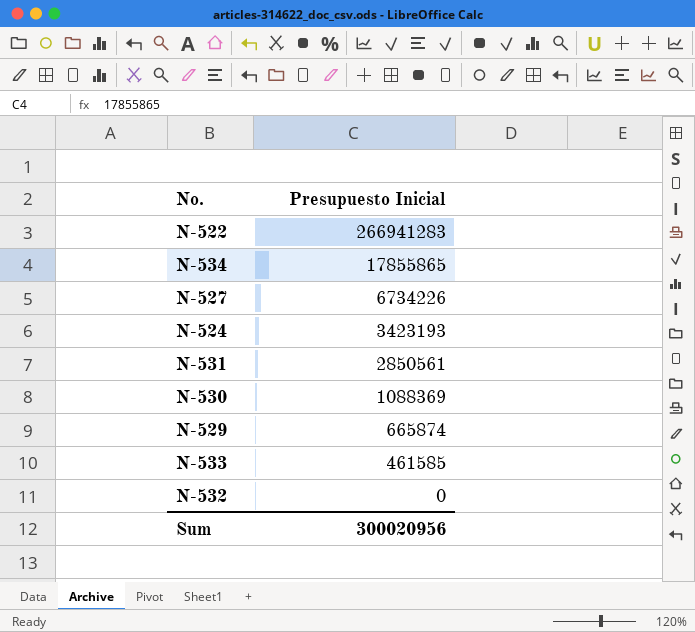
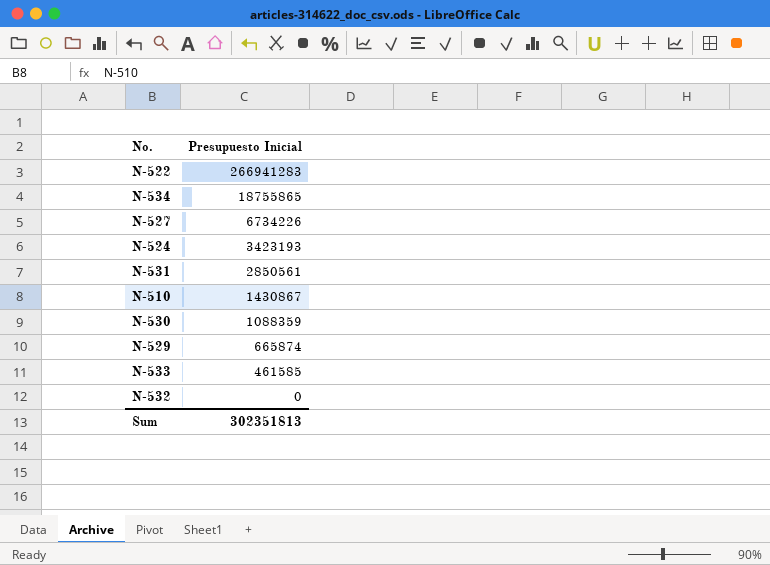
N-534 | Presupuesto Inicial: 17855865 -> 18755865
row N-510: none -> 1430867
N-530 | Presupuesto Inicial: 1088369 -> 1088359
Sum | Presupuesto Inicial: 300020956 -> 302351813

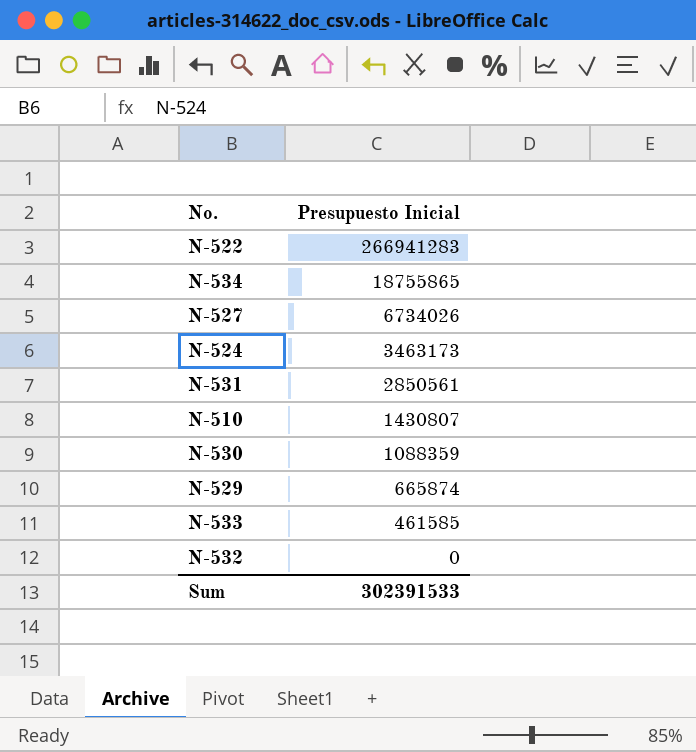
N-527 | Presupuesto Inicial: 6734226 -> 6734026
N-524 | Presupuesto Inicial: 3423193 -> 3463173
N-510 | Presupuesto Inicial: 1430867 -> 1430807
Sum | Presupuesto Inicial: 302351813 -> 302391533

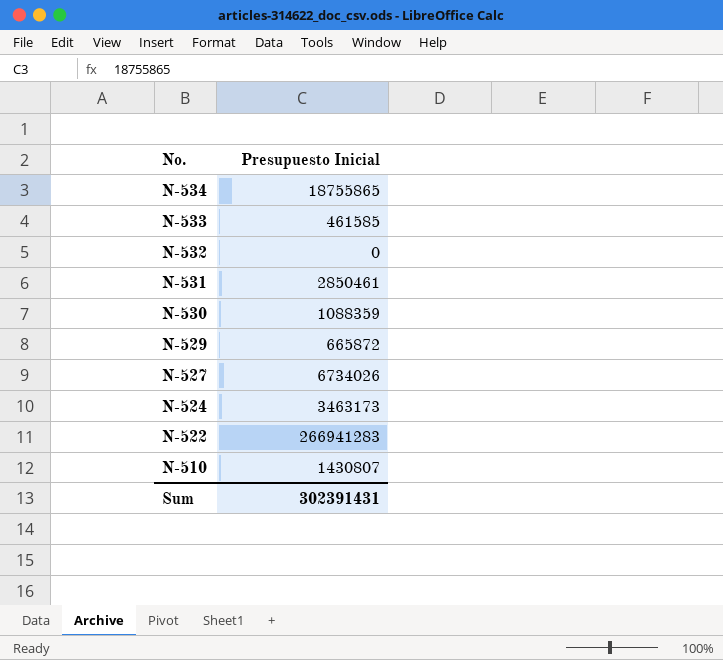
row order: Presupuesto Inicial descending -> No. descending
N-531 | Presupuesto Inicial: 2850561 -> 2850461
N-529 | Presupuesto Inicial: 665874 -> 665872
Sum | Presupuesto Inicial: 302391533 -> 302391431

